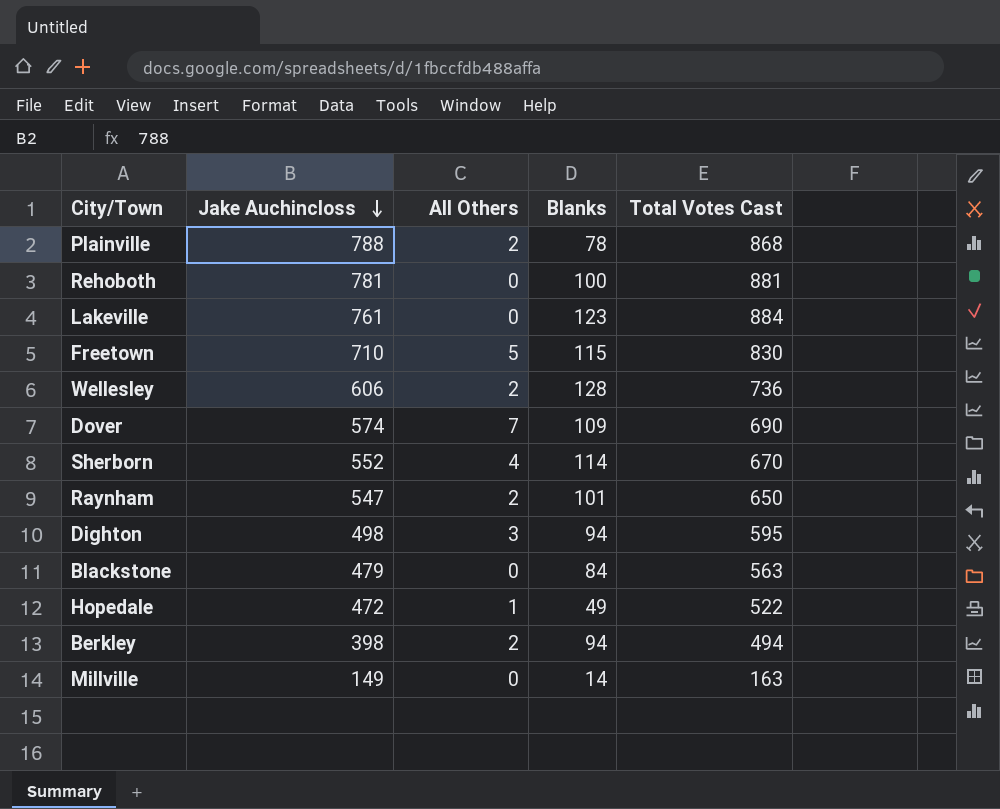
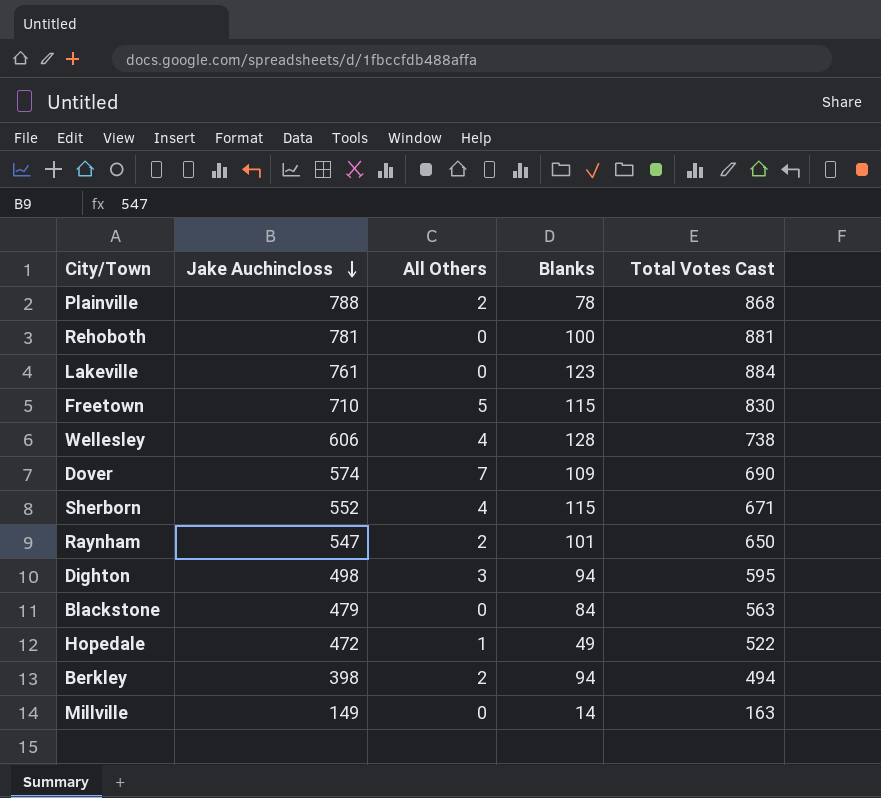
Wellesley | All Others: 2 -> 4
Wellesley | Total Votes Cast: 736 -> 738
Sherborn | Blanks: 114 -> 115
Sherborn | Total Votes Cast: 670 -> 671

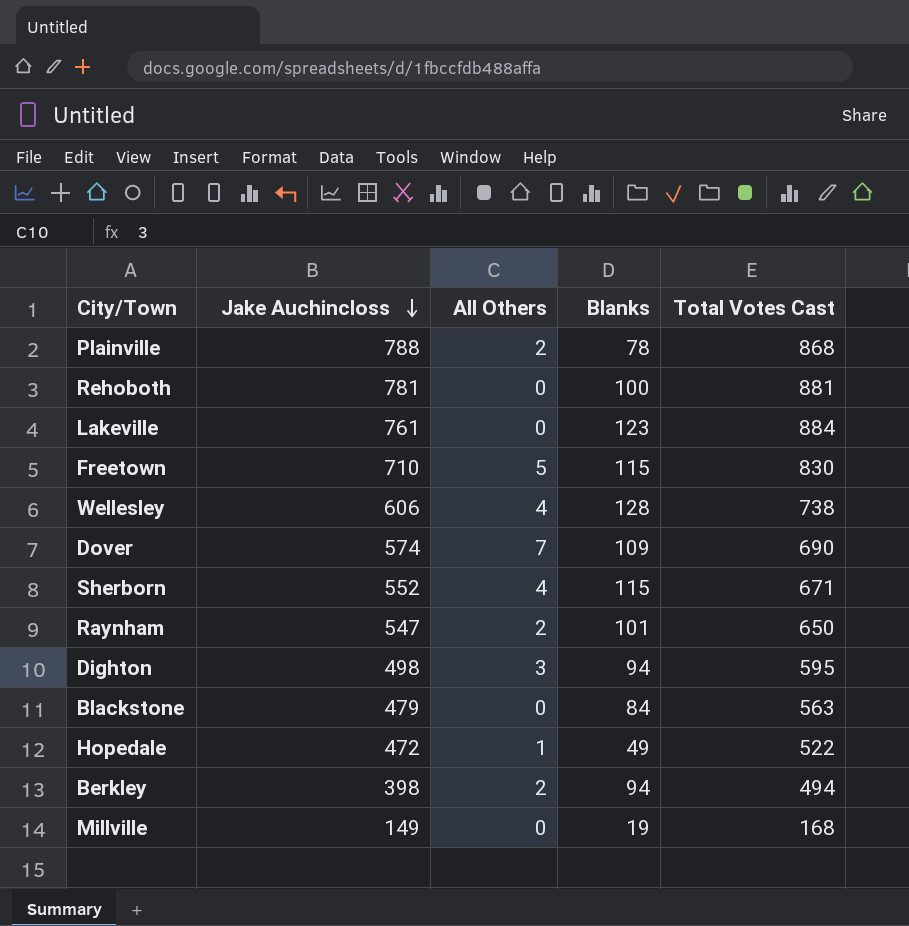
Millville | Blanks: 14 -> 19
Millville | Total Votes Cast: 163 -> 168

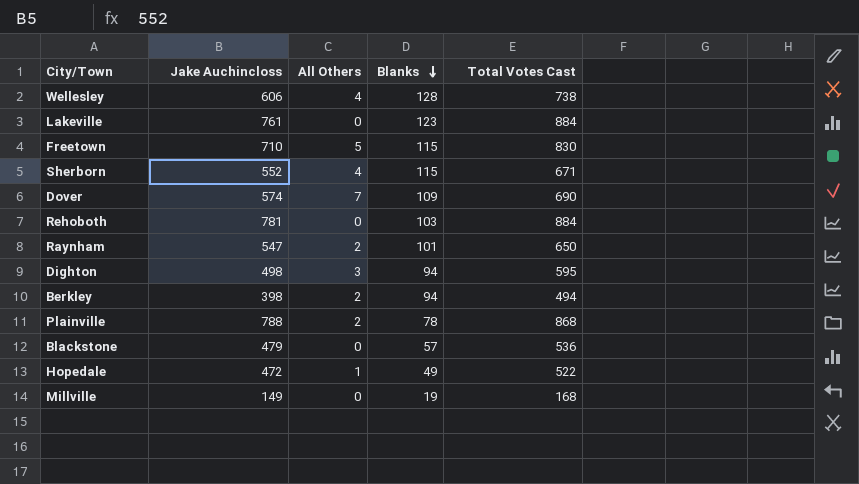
row order: Jake Auchincloss descending -> Blanks descending
Rehoboth | Blanks: 100 -> 103
Rehoboth | Total Votes Cast: 881 -> 884
Blackstone | Blanks: 84 -> 57
Blackstone | Total Votes Cast: 563 -> 536

